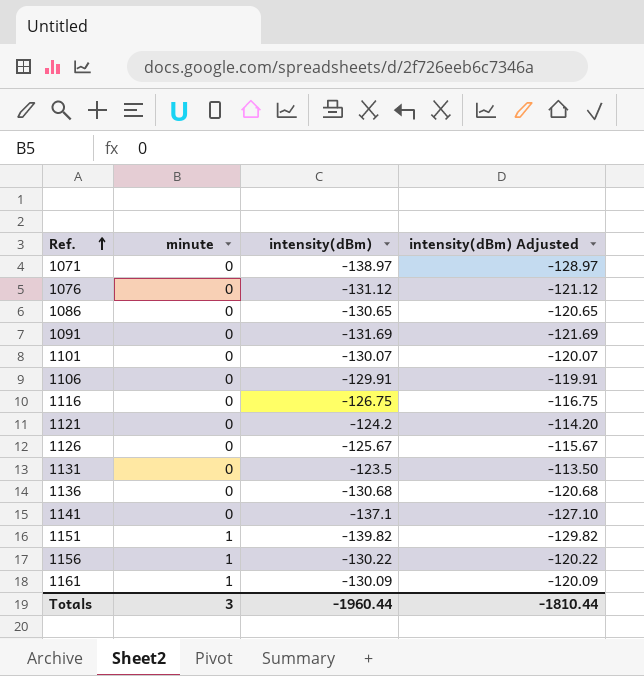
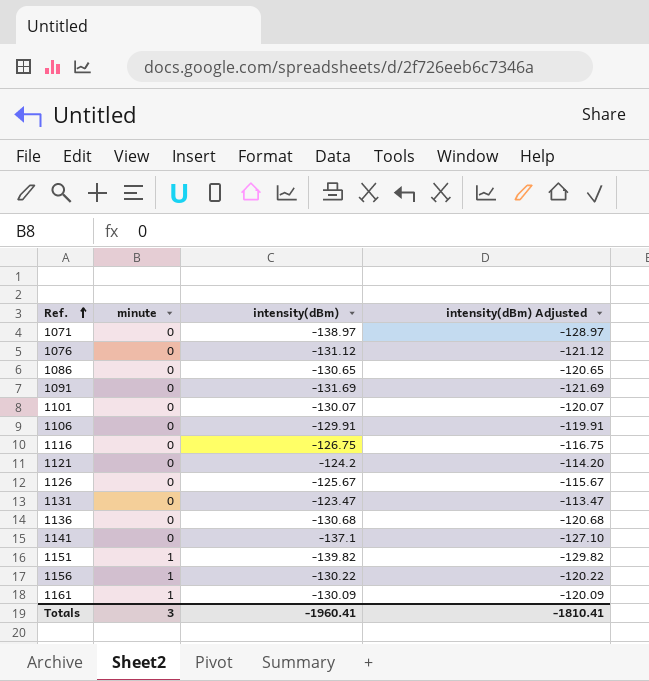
1131 | intensity(dBm): -123.5 -> -123.47
1131 | intensity(dBm) Adjusted: -113.50 -> -113.47
Totals | intensity(dBm): -1960.44 -> -1960.41
Totals | intensity(dBm) Adjusted: -1810.44 -> -1810.41

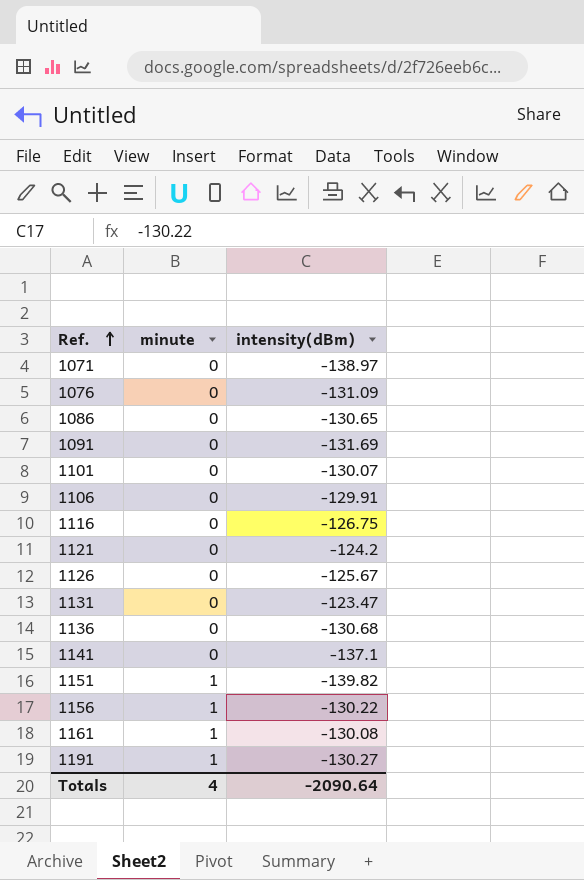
column intensity(dBm) Adjusted | formula: [intensity(dBm)] + 10 -> none
1076 | intensity(dBm): -131.12 -> -131.09
1161 | intensity(dBm): -130.09 -> -130.08
row 1191: none -> 1 | -130.27
Totals | minute: 3 -> 4
Totals | intensity(dBm): -1960.41 -> -2090.64

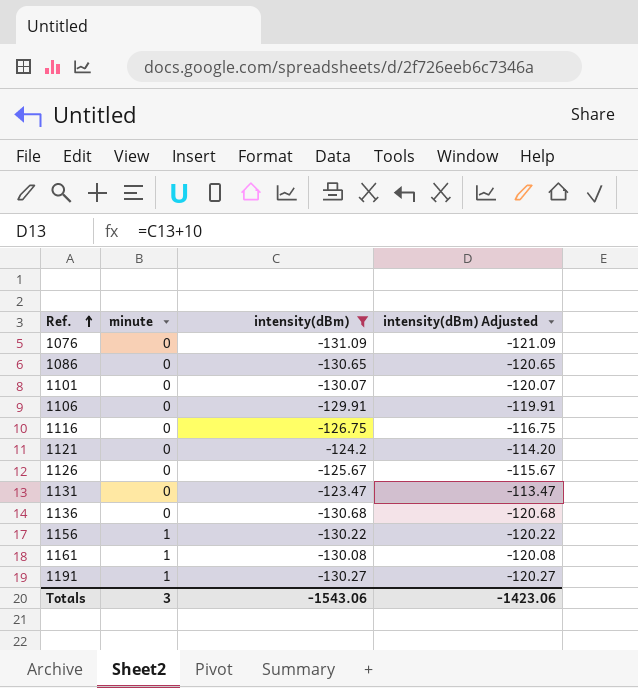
filter: none -> intensity(dBm) >= -131.09
column intensity(dBm) Adjusted | formula: none -> [intensity(dBm)] + 10
Totals | minute: 4 -> 3
Totals | intensity(dBm): -2090.64 -> -1543.06

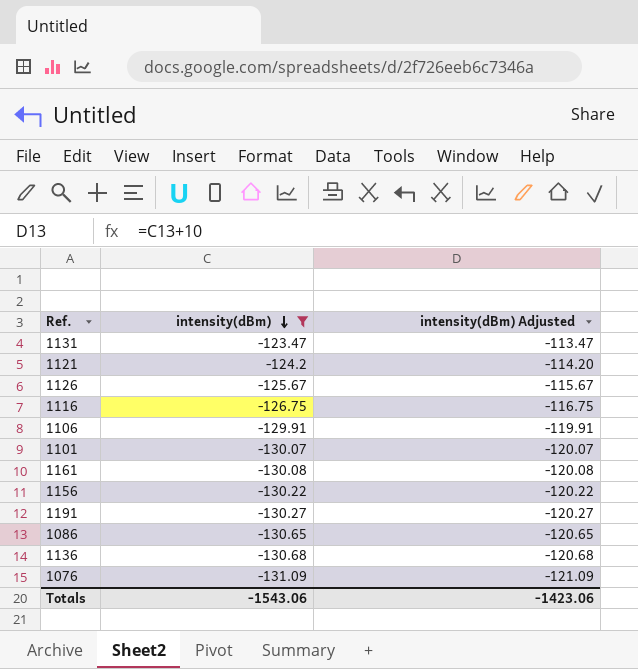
row order: Ref. ascending -> intensity(dBm) descending
column minute | position: 2 -> none

